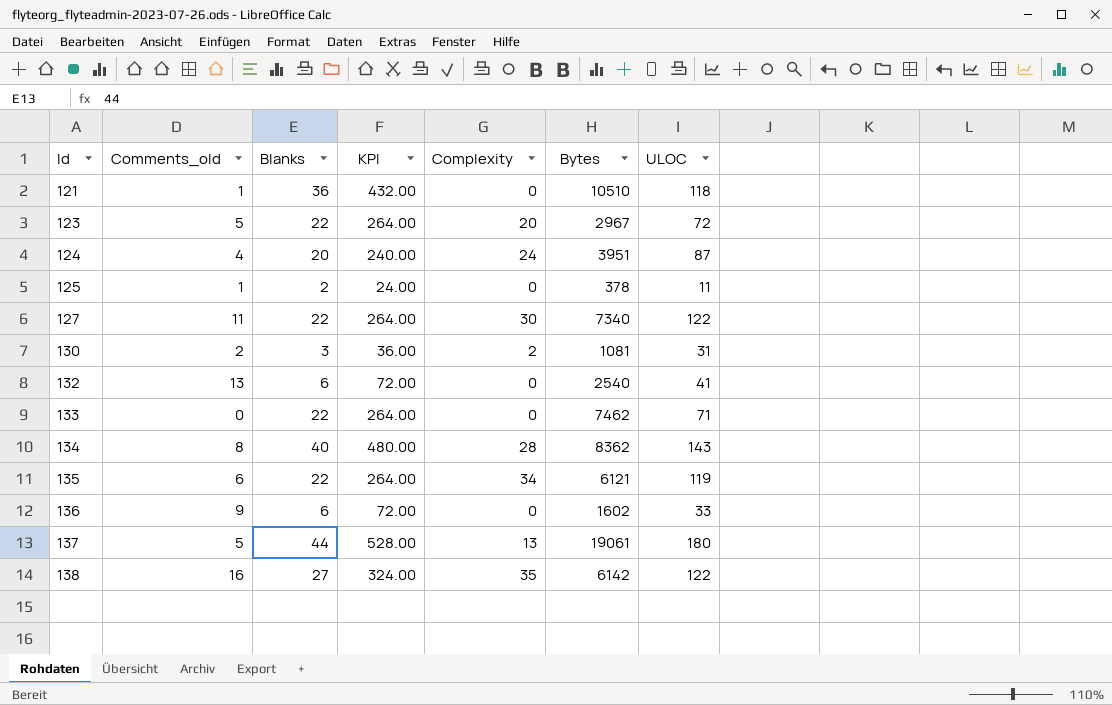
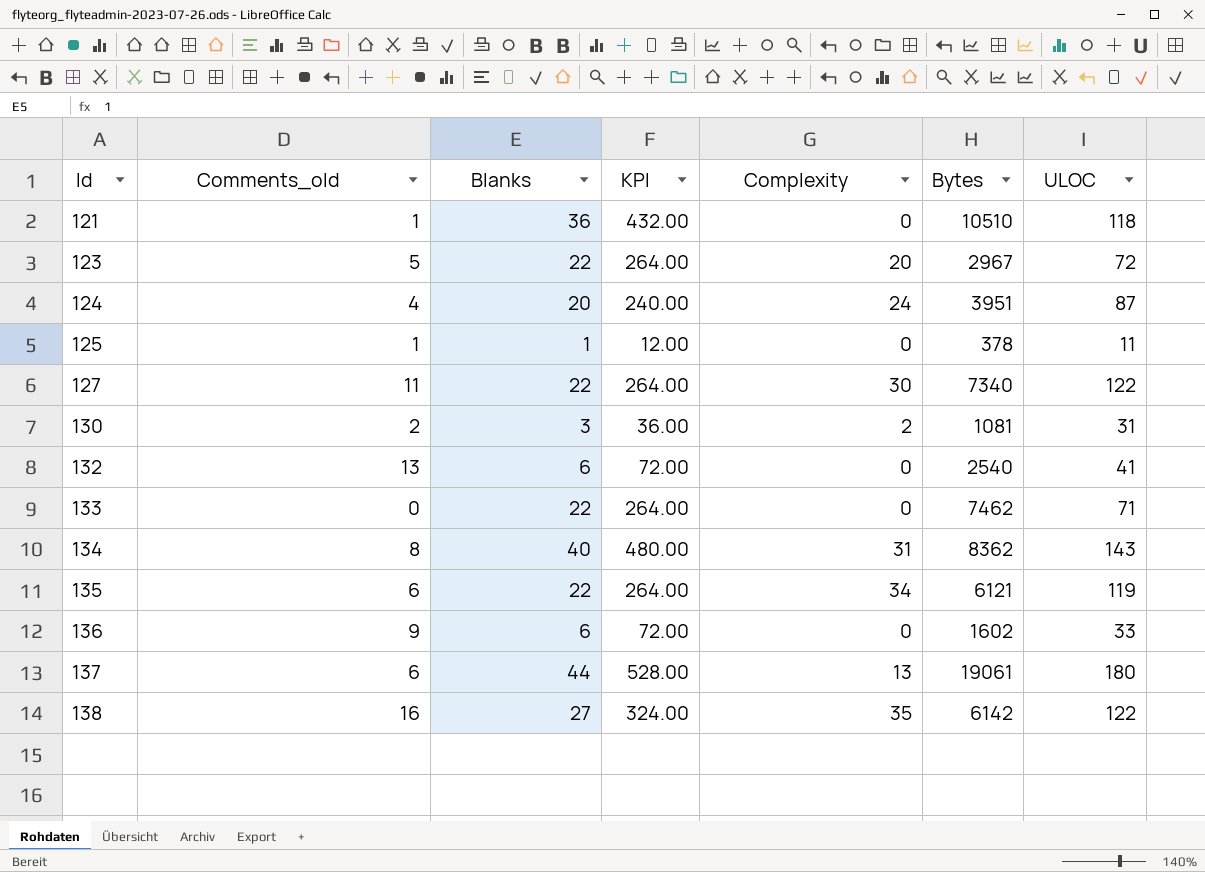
125 | Blanks: 2 -> 1
125 | KPI: 24.00 -> 12.00
134 | Complexity: 28 -> 31
137 | Comments_old: 5 -> 6

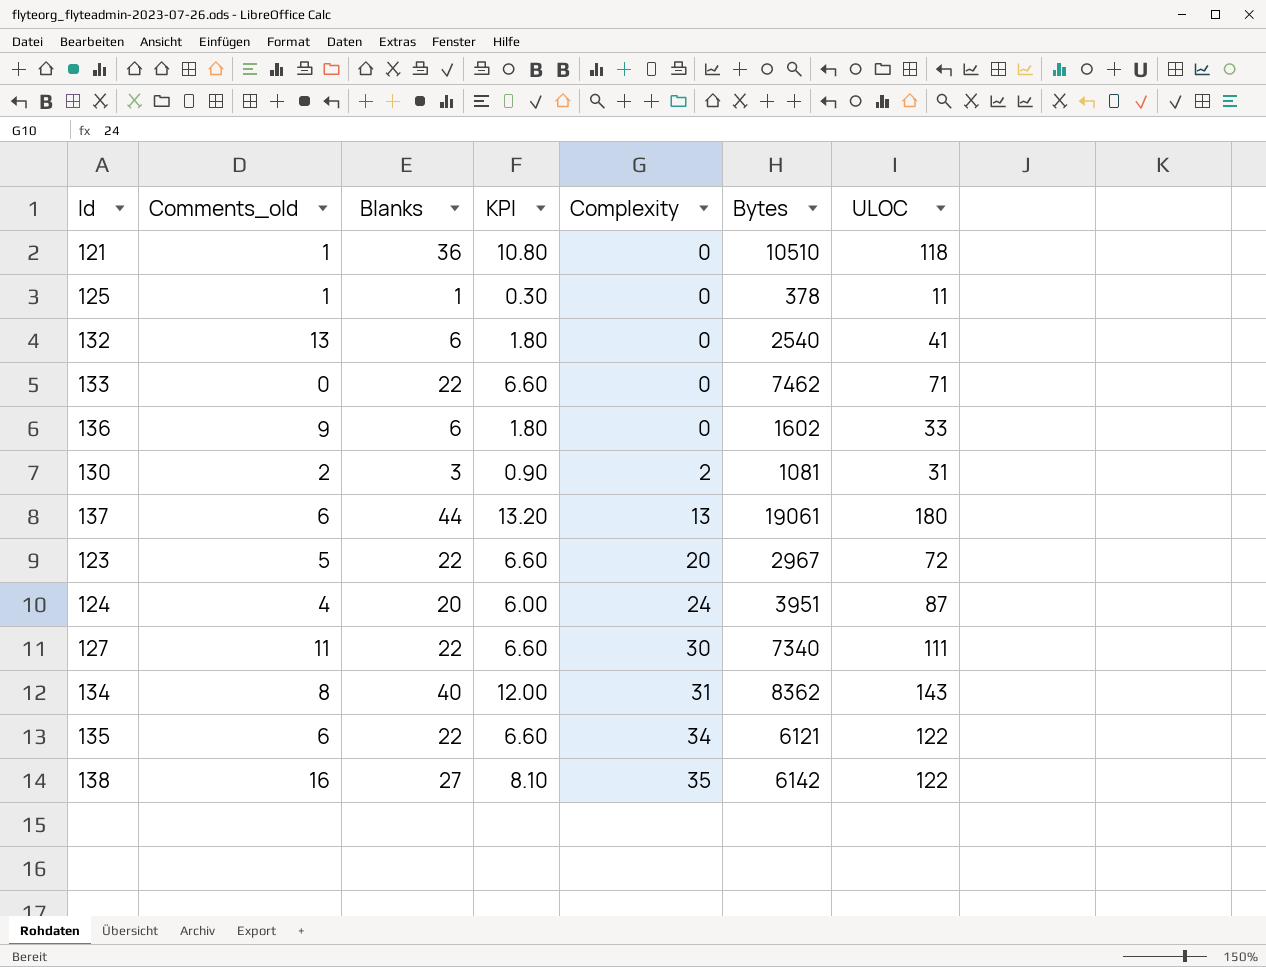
row order: Id ascending -> Complexity ascending
column KPI | formula: [Blanks] * 12 -> [Blanks] * 0.3
127 | ULOC: 122 -> 111
135 | ULOC: 119 -> 122

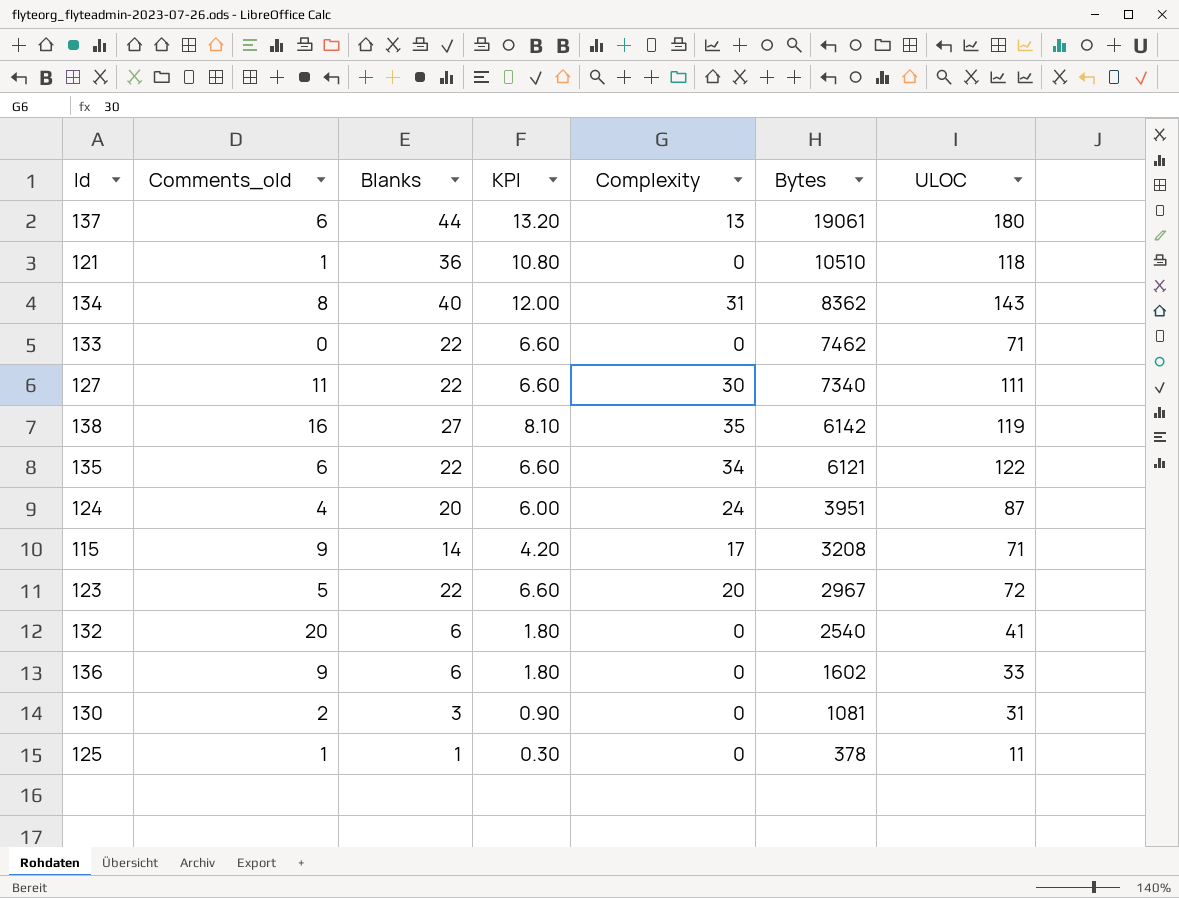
row order: Complexity ascending -> Bytes descending
138 | ULOC: 122 -> 119
row 115: none -> 9 | 14 | 4.20 | 17 | 3208 | 71
132 | Comments_old: 13 -> 20
130 | Complexity: 2 -> 0

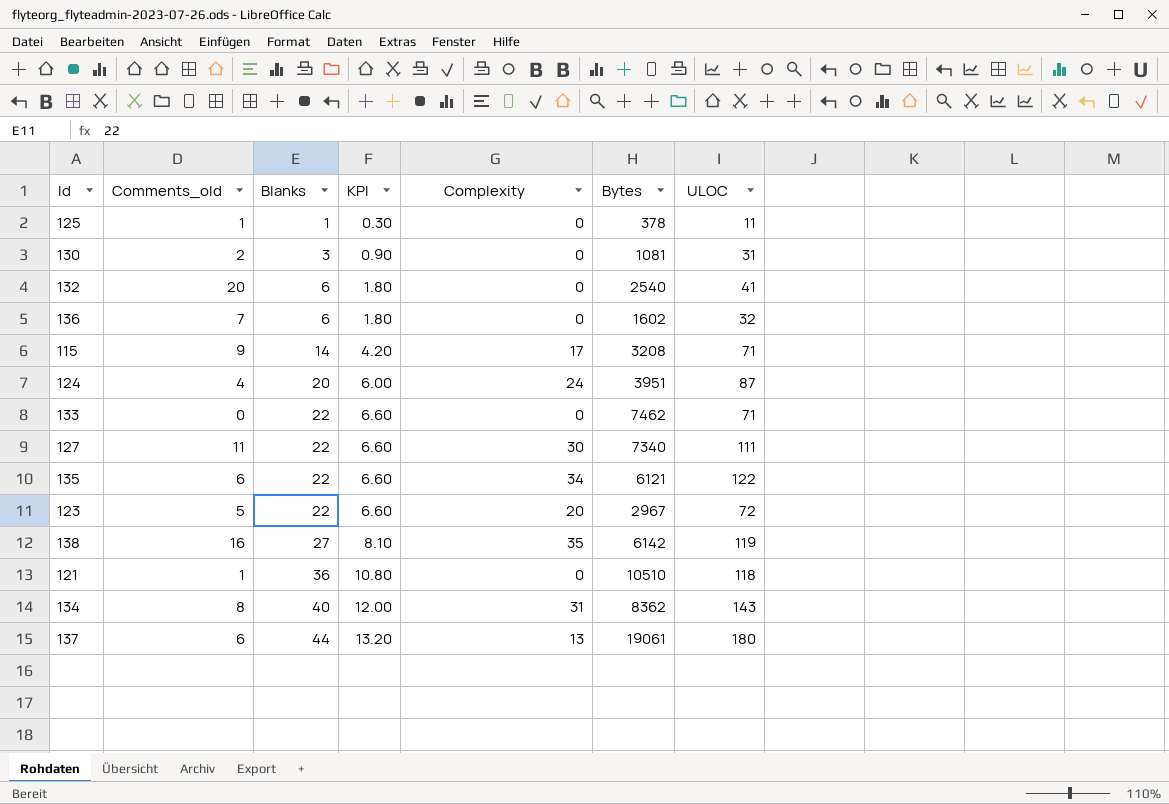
row order: Bytes descending -> Blanks ascending
136 | Comments_old: 9 -> 7
136 | ULOC: 33 -> 32

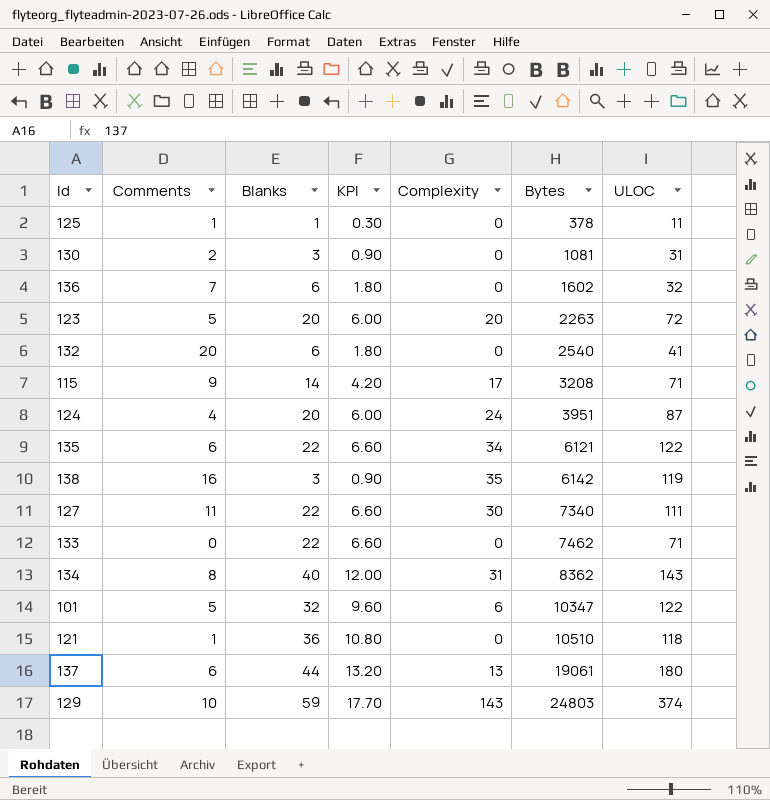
row order: Blanks ascending -> Bytes ascending
column name: Comments_old -> Comments
123 | Blanks: 22 -> 20
123 | KPI: 6.60 -> 6.00
123 | Bytes: 2967 -> 2263
138 | Blanks: 27 -> 3
138 | KPI: 8.10 -> 0.90
row 101: none -> 5 | 32 | 9.60 | 6 | 10347 | 122
row 129: none -> 10 | 59 | 17.70 | 143 | 24803 | 374

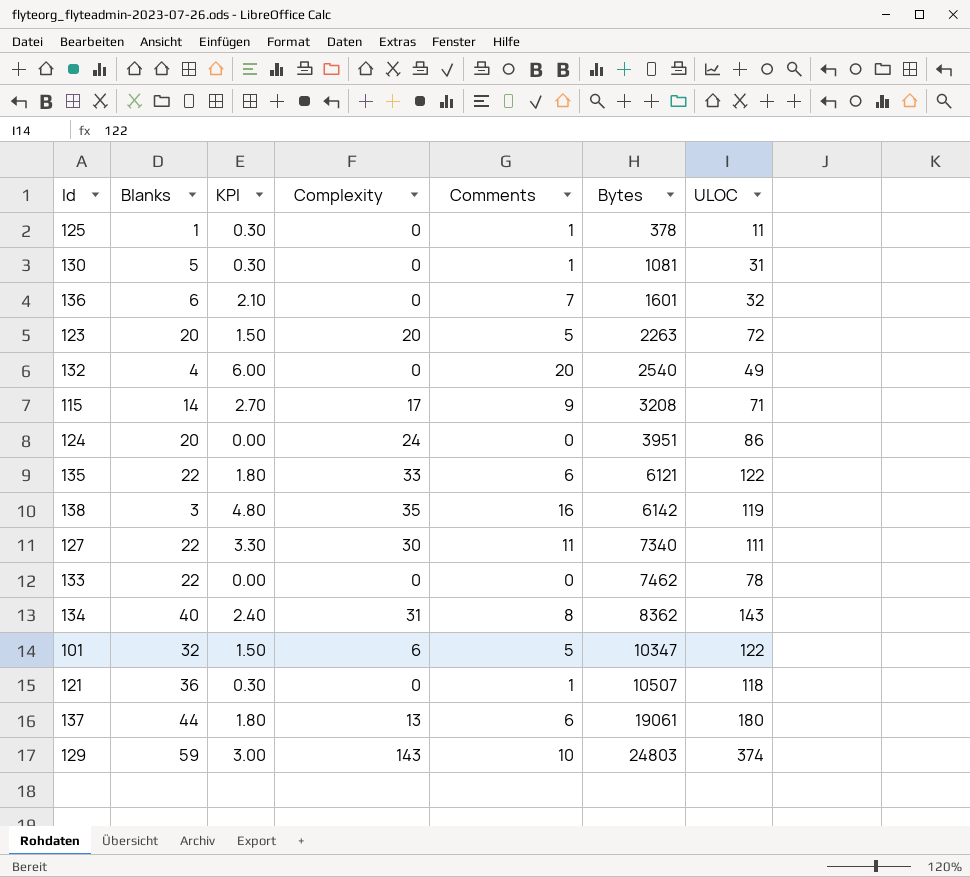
column KPI | formula: [Blanks] * 0.3 -> [Comments] * 0.3
column Comments | position: 2 -> 5
130 | Blanks: 3 -> 5
130 | Comments: 2 -> 1
136 | Bytes: 1602 -> 1601
132 | Blanks: 6 -> 4
132 | ULOC: 41 -> 49
124 | Comments: 4 -> 0
124 | ULOC: 87 -> 86
135 | Complexity: 34 -> 33
133 | ULOC: 71 -> 78
121 | Bytes: 10510 -> 10507

